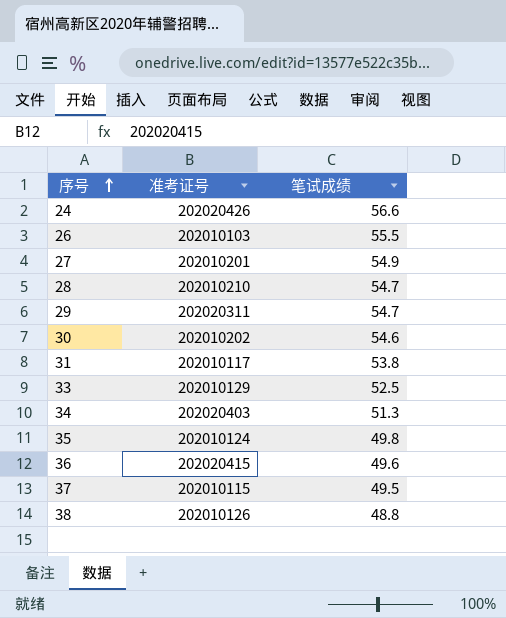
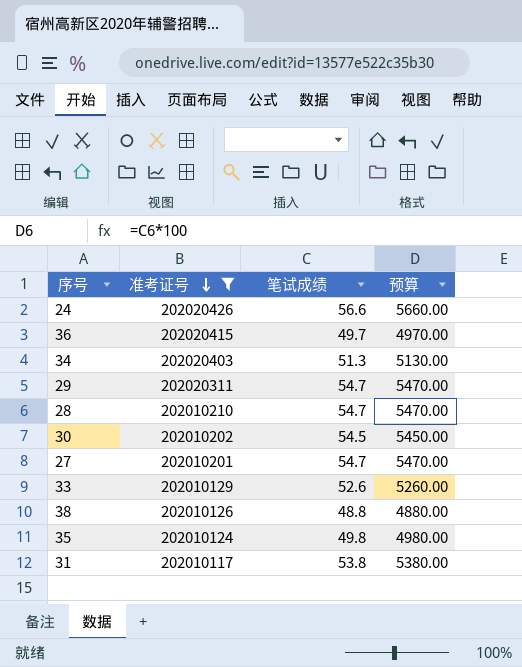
filter: none -> 准考证号 >= 202010117
row order: 序号 ascending -> 准考证号 descending
column 预算 | formula: none -> [笔试成绩] * 100
36 | 笔试成绩: 49.6 -> 49.7
30 | 笔试成绩: 54.6 -> 54.5
27 | 笔试成绩: 54.9 -> 54.7
33 | 笔试成绩: 52.5 -> 52.6

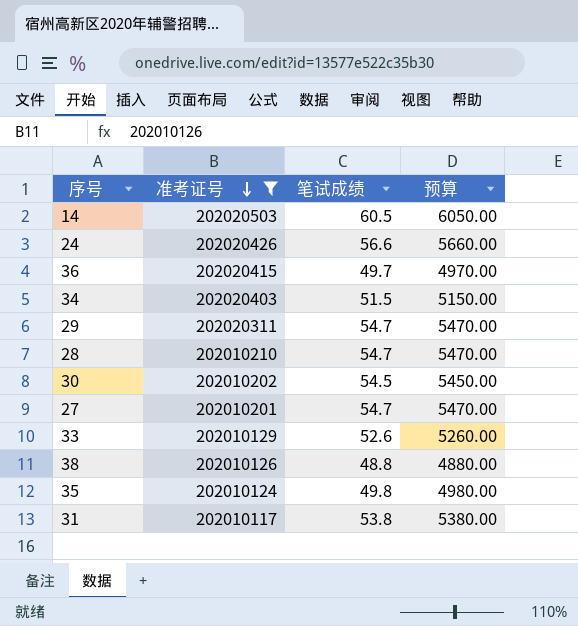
row 14: none -> 202020503 | 60.5 | 6050.00
34 | 笔试成绩: 51.3 -> 51.5
34 | 预算: 5130.00 -> 5150.00

